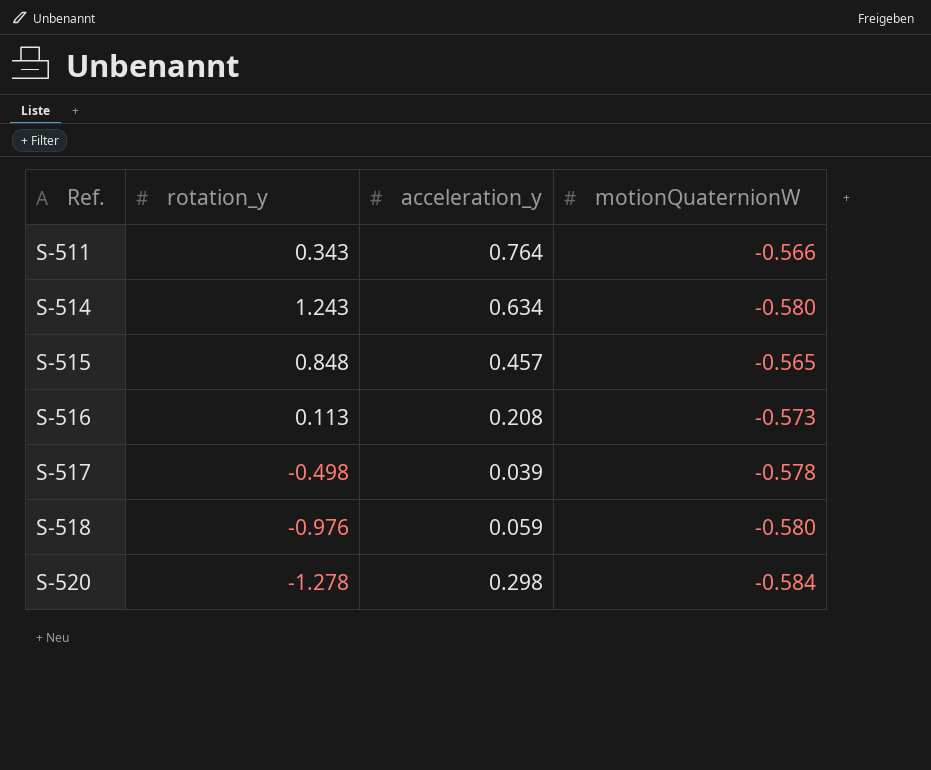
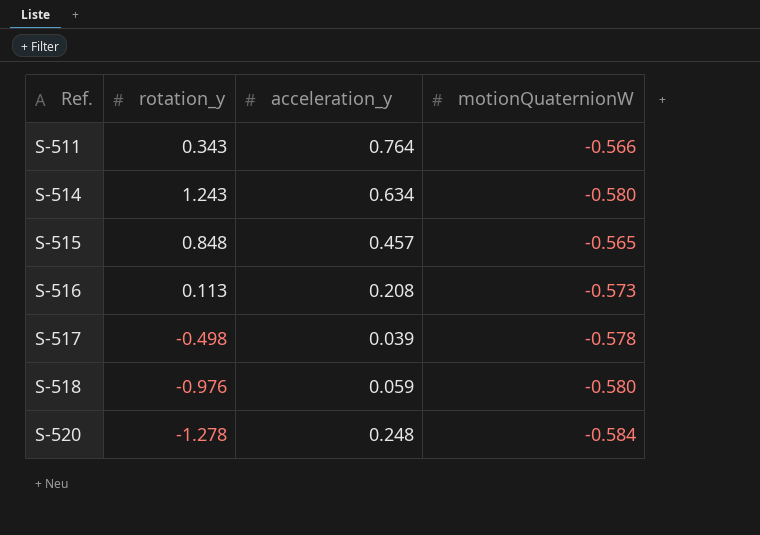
S-520 | acceleration_y: 0.298 -> 0.248

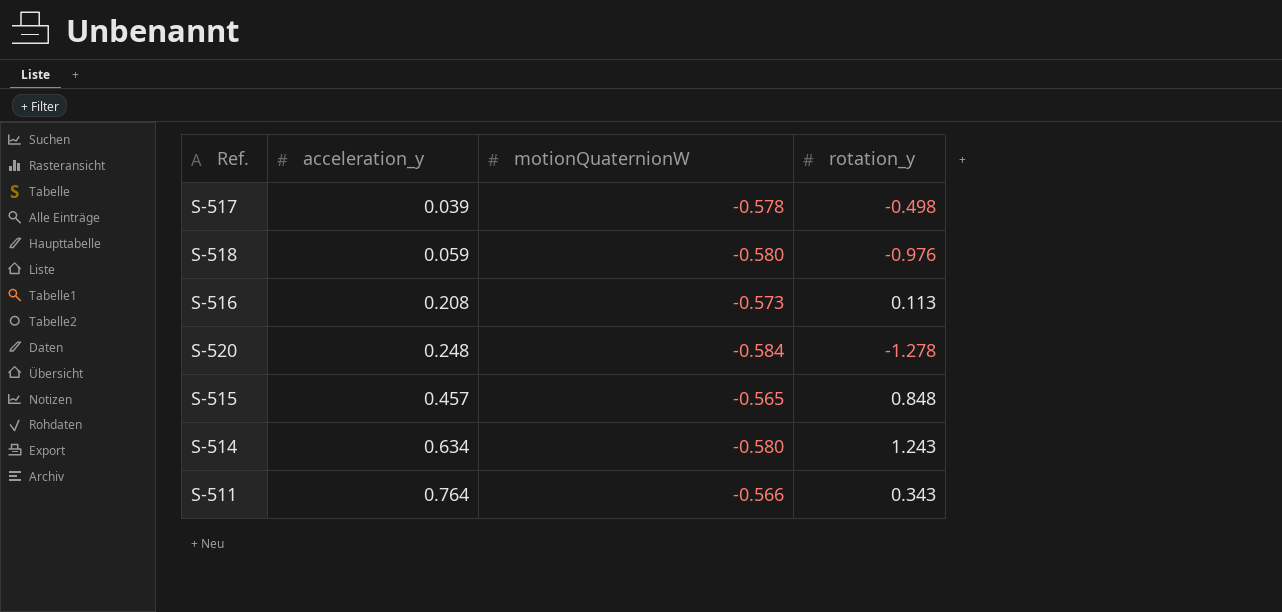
row order: Ref. ascending -> acceleration_y ascending
column rotation_y | position: 2 -> 4

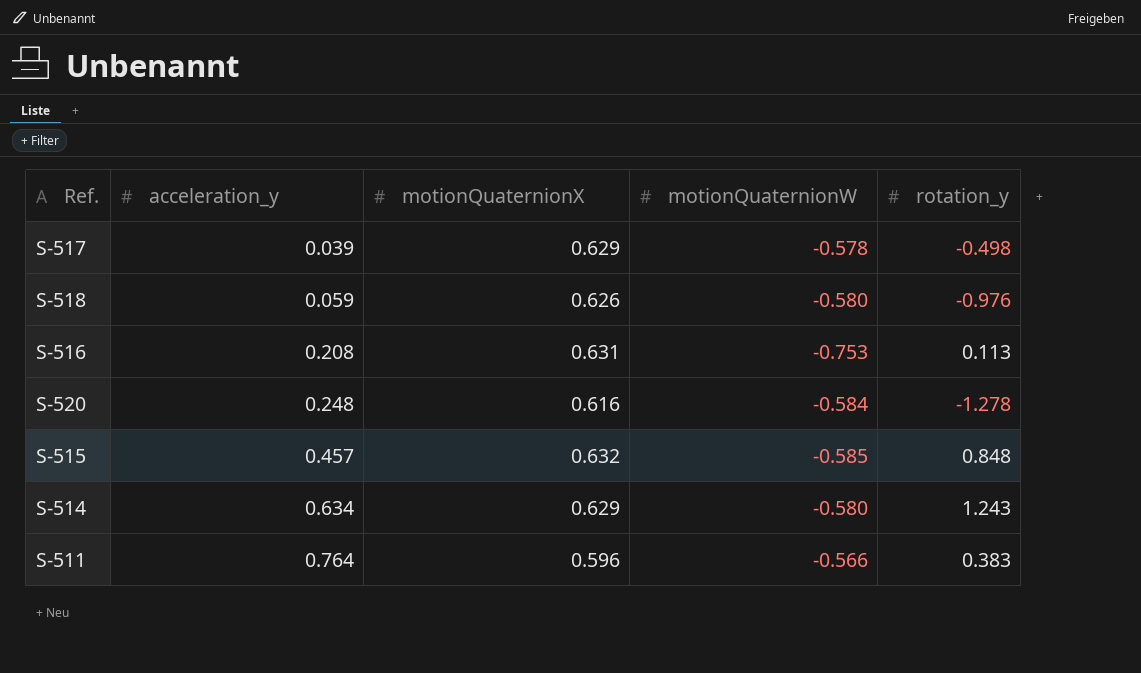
column motionQuaternionX | position: none -> 3
S-516 | motionQuaternionW: -0.573 -> -0.753
S-515 | motionQuaternionW: -0.565 -> -0.585
S-511 | rotation_y: 0.343 -> 0.383

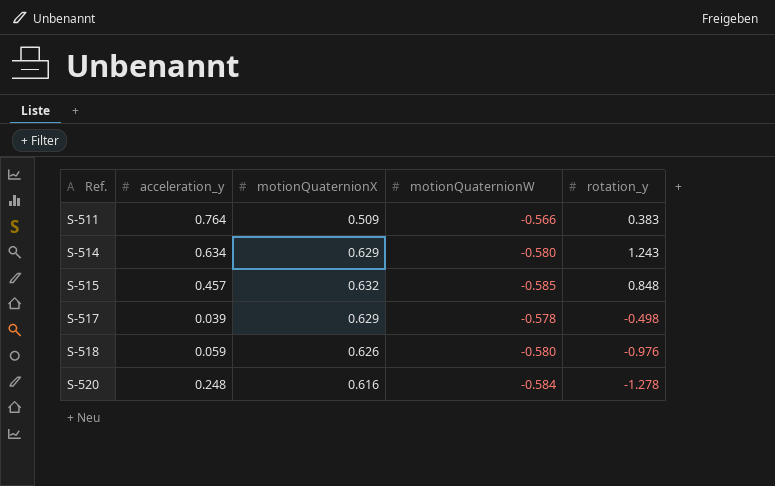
row order: acceleration_y ascending -> Ref. ascending
row S-516: 0.208 | 0.631 | -0.753 | 0.113 -> none
S-511 | motionQuaternionX: 0.596 -> 0.509

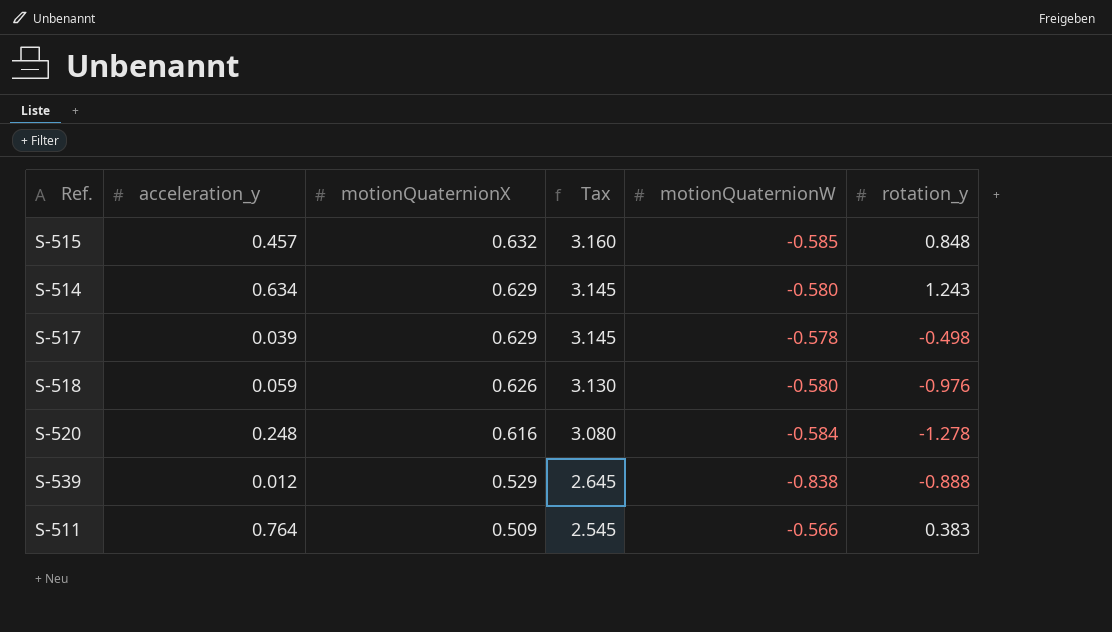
row order: Ref. ascending -> motionQuaternionX descending
column Tax | formula: none -> [motionQuaternionX] * 5
row S-539: none -> 0.012 | 0.529 | 2.645 | -0.838 | -0.888

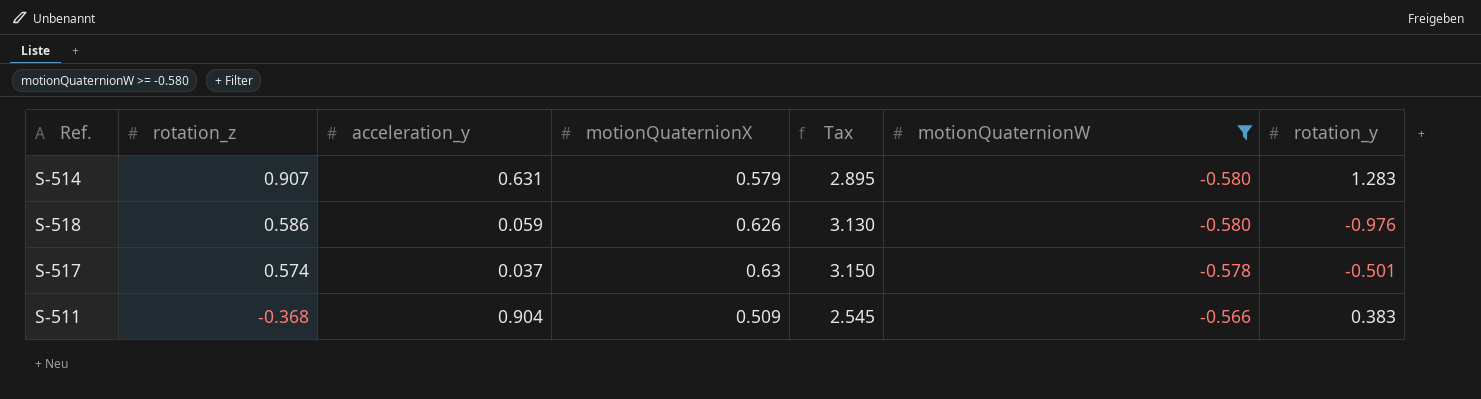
filter: none -> motionQuaternionW >= -0.580
row order: motionQuaternionX descending -> rotation_z descending
column rotation_z | position: none -> 2
S-514 | acceleration_y: 0.634 -> 0.631
S-514 | motionQuaternionX: 0.629 -> 0.579
S-514 | Tax: 3.145 -> 2.895
S-514 | rotation_y: 1.243 -> 1.283
S-517 | acceleration_y: 0.039 -> 0.037
S-517 | motionQuaternionX: 0.629 -> 0.63
S-517 | Tax: 3.145 -> 3.150
S-517 | rotation_y: -0.498 -> -0.501
S-511 | acceleration_y: 0.764 -> 0.904

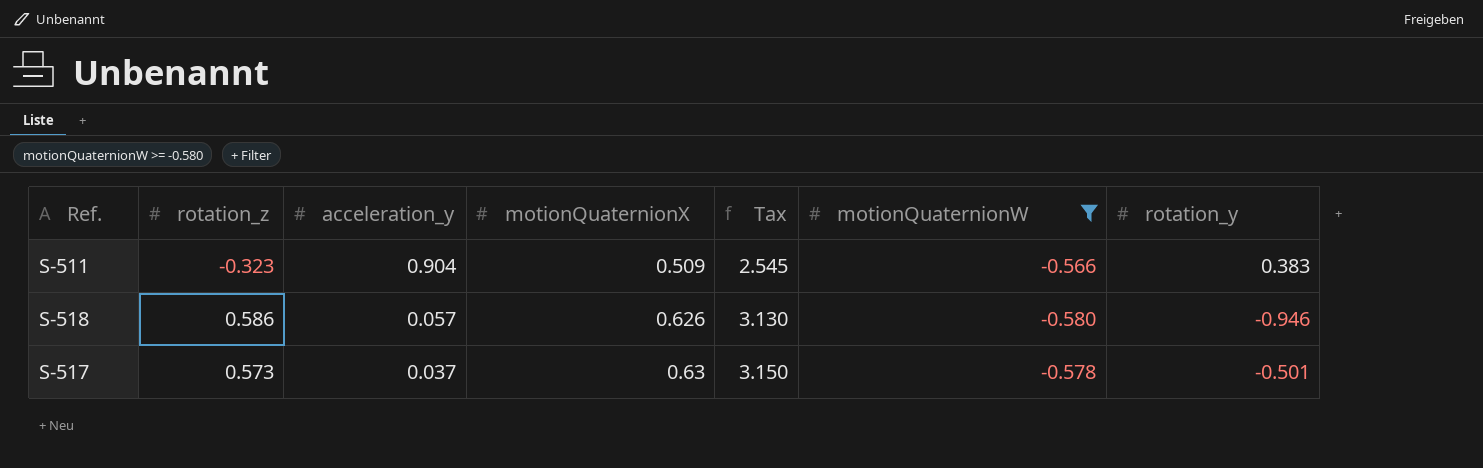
row order: rotation_z descending -> acceleration_y descending
row S-514: 0.907 | 0.631 | 0.579 | 2.895 | -0.580 | 1.283 -> none
S-511 | rotation_z: -0.368 -> -0.323
S-518 | acceleration_y: 0.059 -> 0.057
S-518 | rotation_y: -0.976 -> -0.946
S-517 | rotation_z: 0.574 -> 0.573

